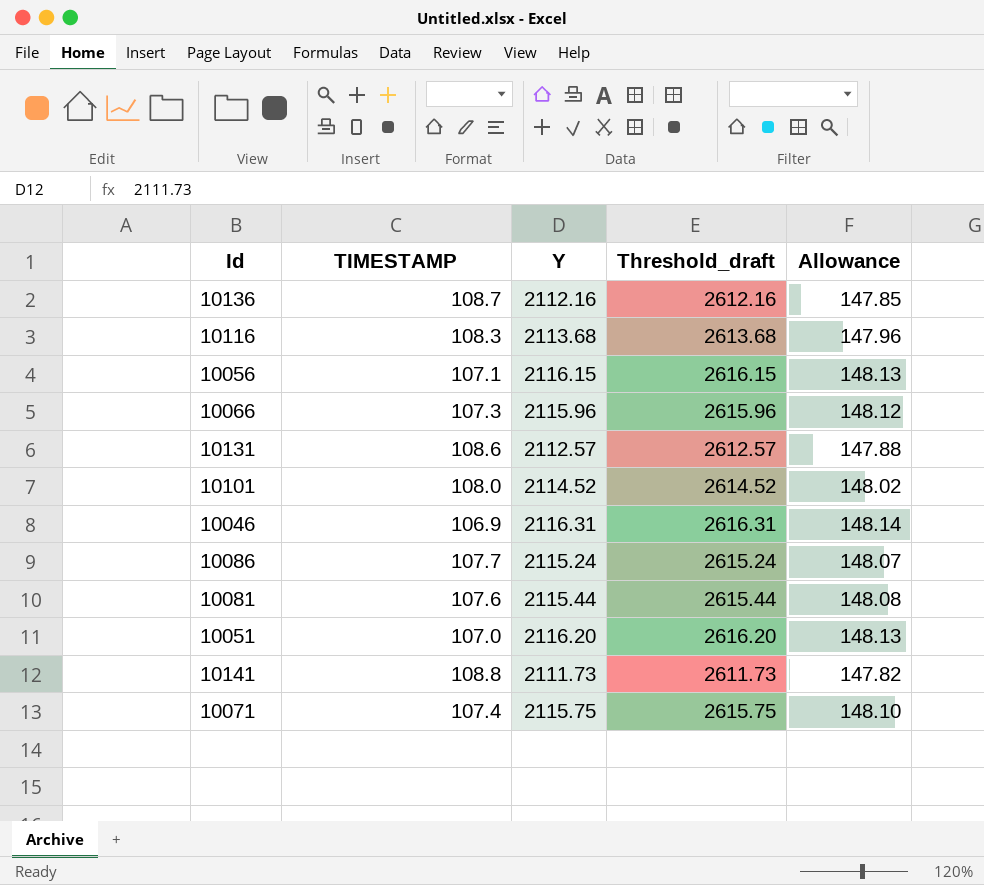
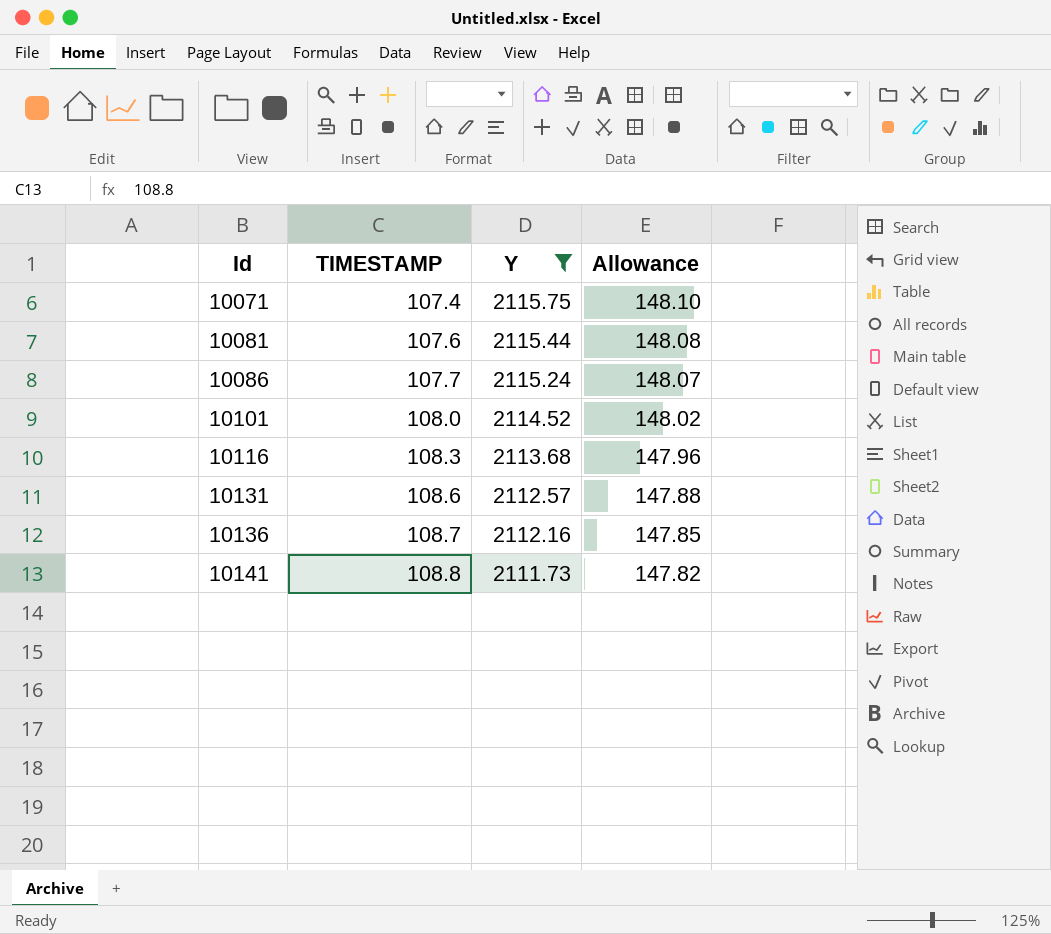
filter: none -> Y <= 2115.75
row order: none -> Id ascending
column Threshold_draft | formula: [Y] + 500 -> none

